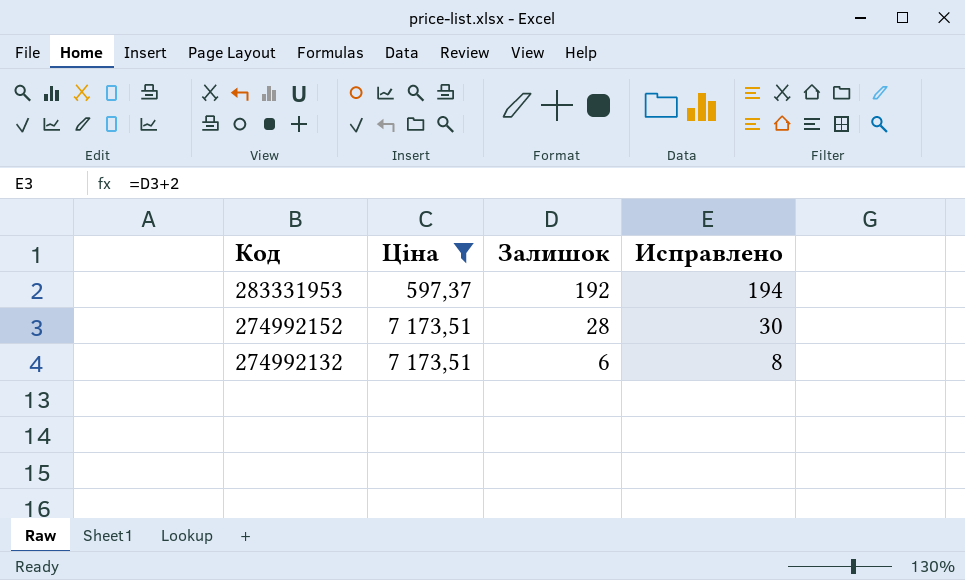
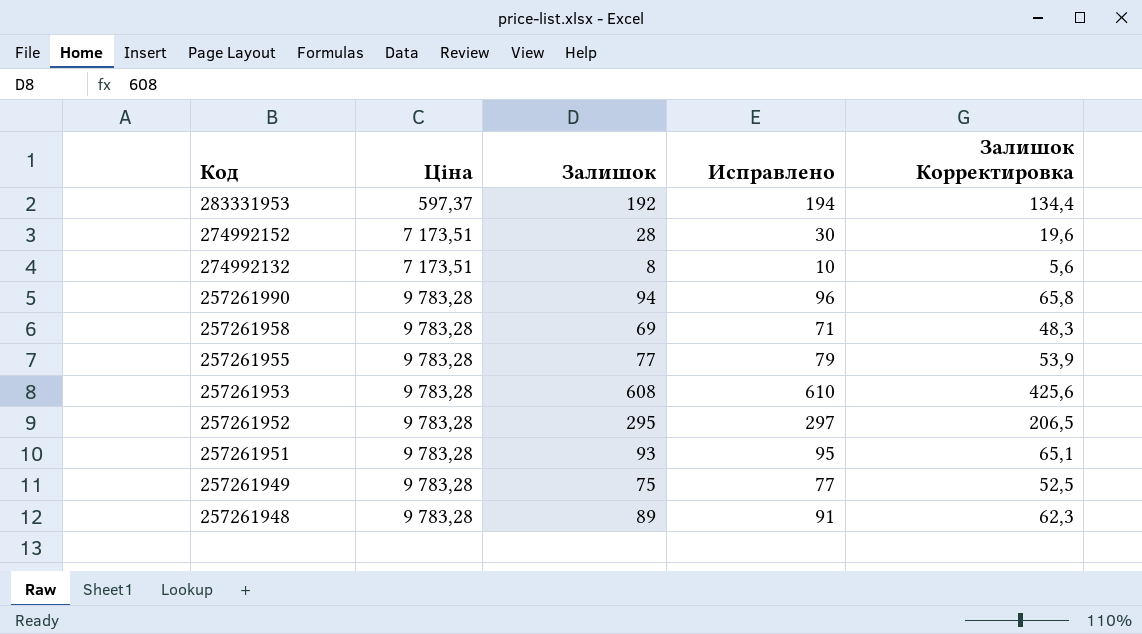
filter: Ціна != 9 783,28 -> none
column Залишок Корректировка | formula: none -> [Залишок] * 0,7
274992132 | Залишок: 6 -> 8
274992132 | Исправлено: 8 -> 10

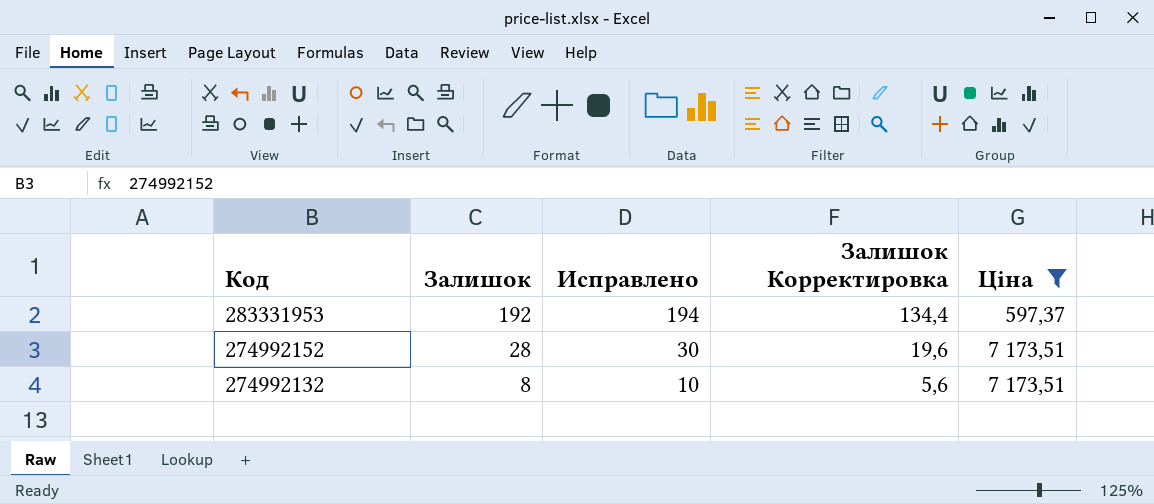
filter: none -> Ціна != 9 783,28
column Ціна | position: 2 -> 5

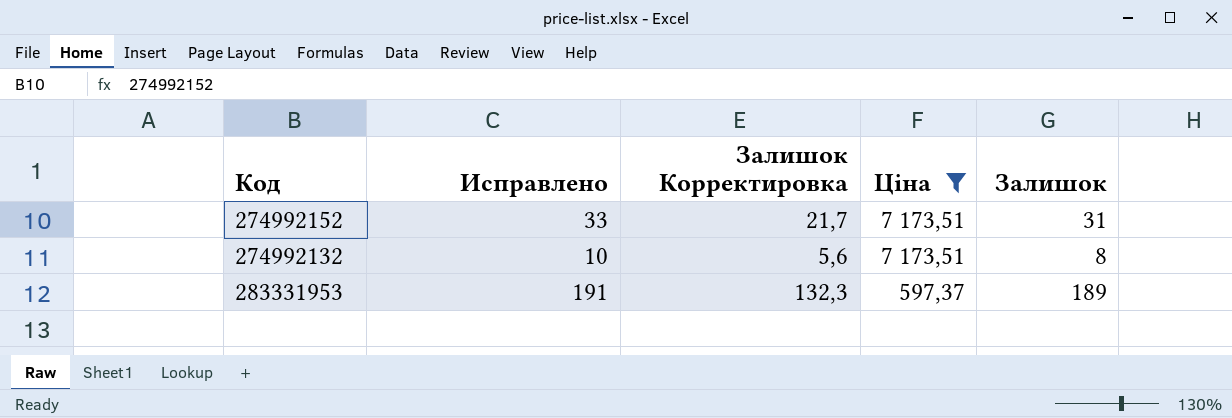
row order: Код descending -> Ціна descending
column Залишок | position: 2 -> 5
274992152 | Исправлено: 30 -> 33
274992152 | Залишок Корректировка: 19,6 -> 21,7
274992152 | Залишок: 28 -> 31
283331953 | Исправлено: 194 -> 191
283331953 | Залишок Корректировка: 134,4 -> 132,3
283331953 | Залишок: 192 -> 189

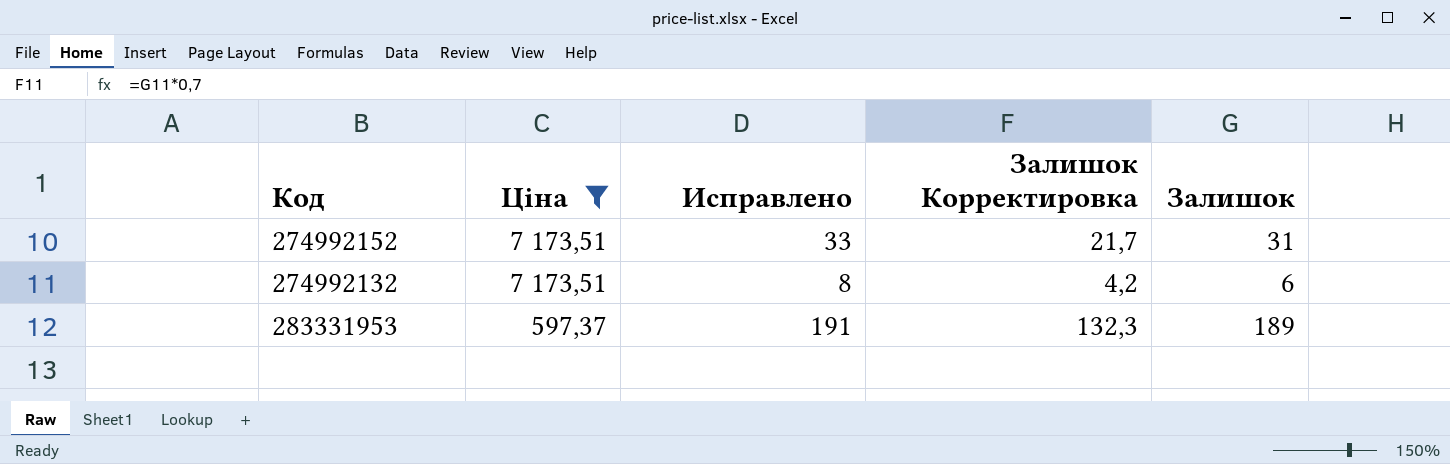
column Ціна | position: 4 -> 2
274992132 | Исправлено: 10 -> 8
274992132 | Залишок Корректировка: 5,6 -> 4,2
274992132 | Залишок: 8 -> 6

